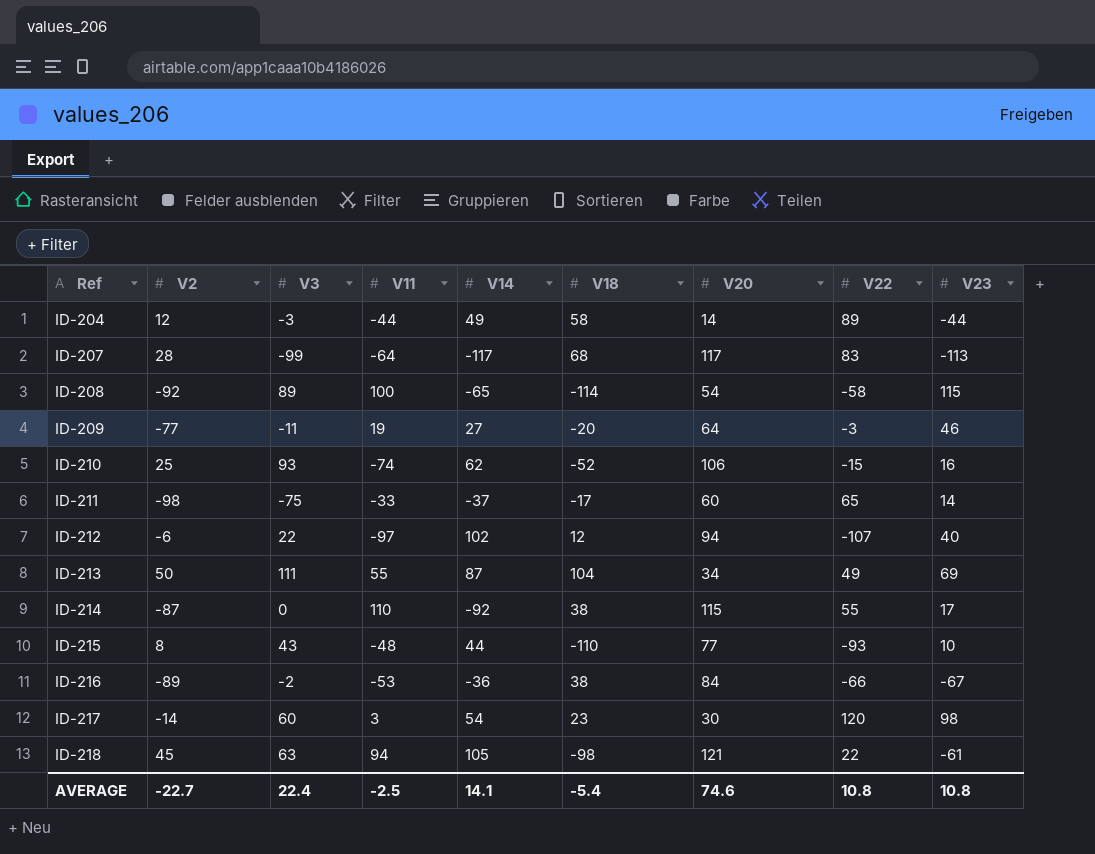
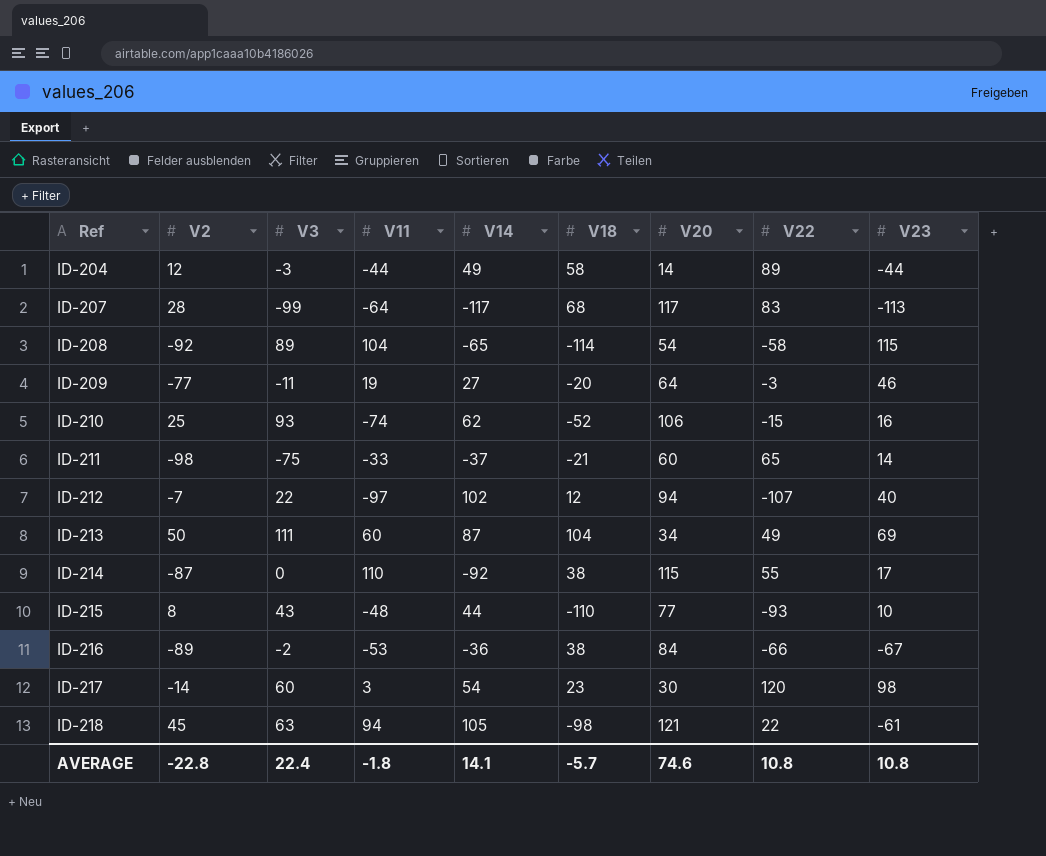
ID-208 | V11: 100 -> 104
ID-211 | V18: -17 -> -21
ID-212 | V2: -6 -> -7
ID-213 | V11: 55 -> 60
AVERAGE | V2: -22.7 -> -22.8
AVERAGE | V11: -2.5 -> -1.8
AVERAGE | V18: -5.4 -> -5.7

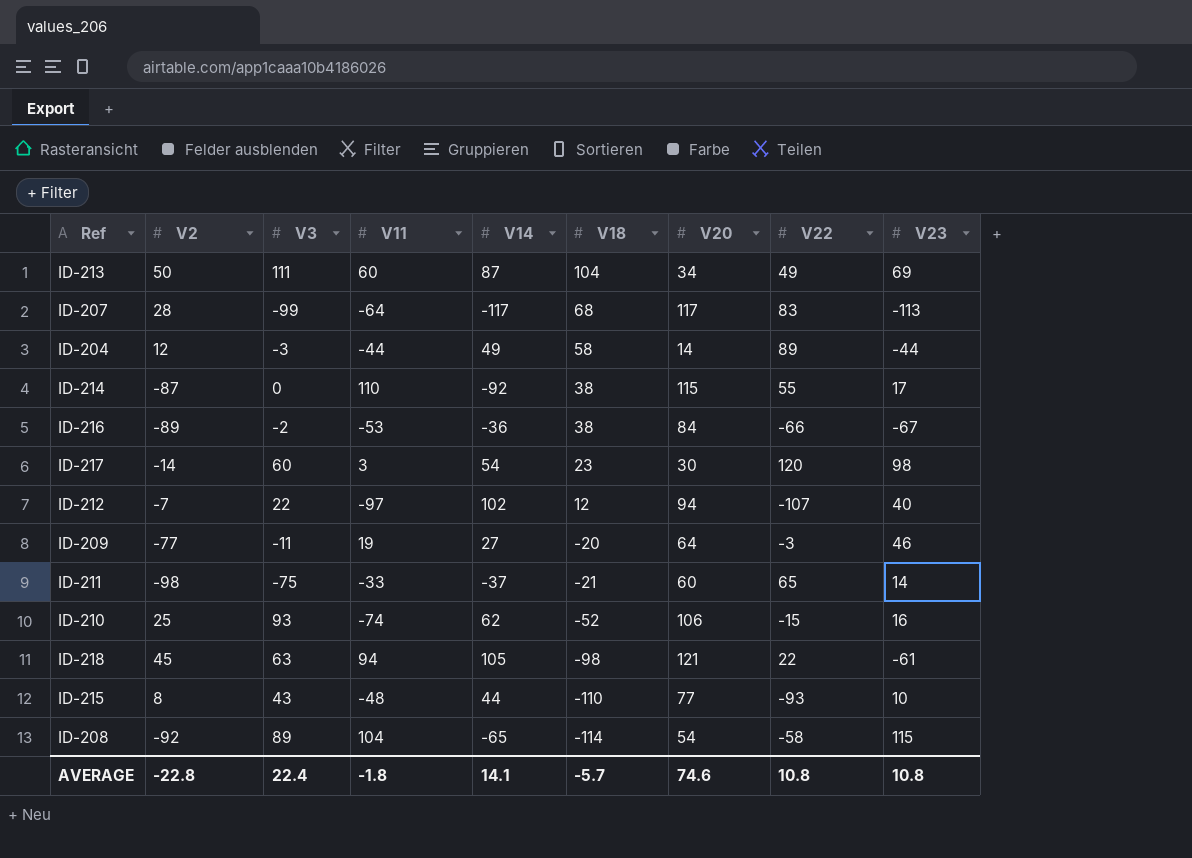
row order: Ref ascending -> V18 descending

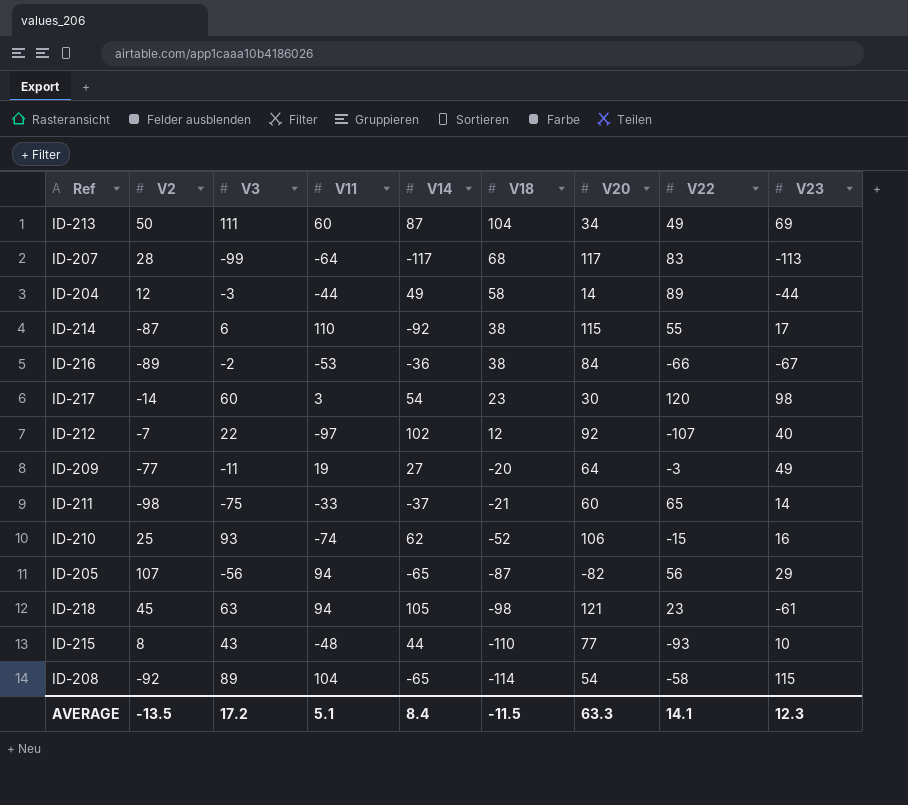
ID-214 | V3: 0 -> 6
ID-212 | V20: 94 -> 92
ID-209 | V23: 46 -> 49
row ID-205: none -> 107 | -56 | 94 | -65 | -87 | -82 | 56 | 29
ID-218 | V22: 22 -> 23
AVERAGE | V2: -22.8 -> -13.5
AVERAGE | V3: 22.4 -> 17.2
AVERAGE | V11: -1.8 -> 5.1
AVERAGE | V14: 14.1 -> 8.4
AVERAGE | V18: -5.7 -> -11.5
AVERAGE | V20: 74.6 -> 63.3
AVERAGE | V22: 10.8 -> 14.1
AVERAGE | V23: 10.8 -> 12.3

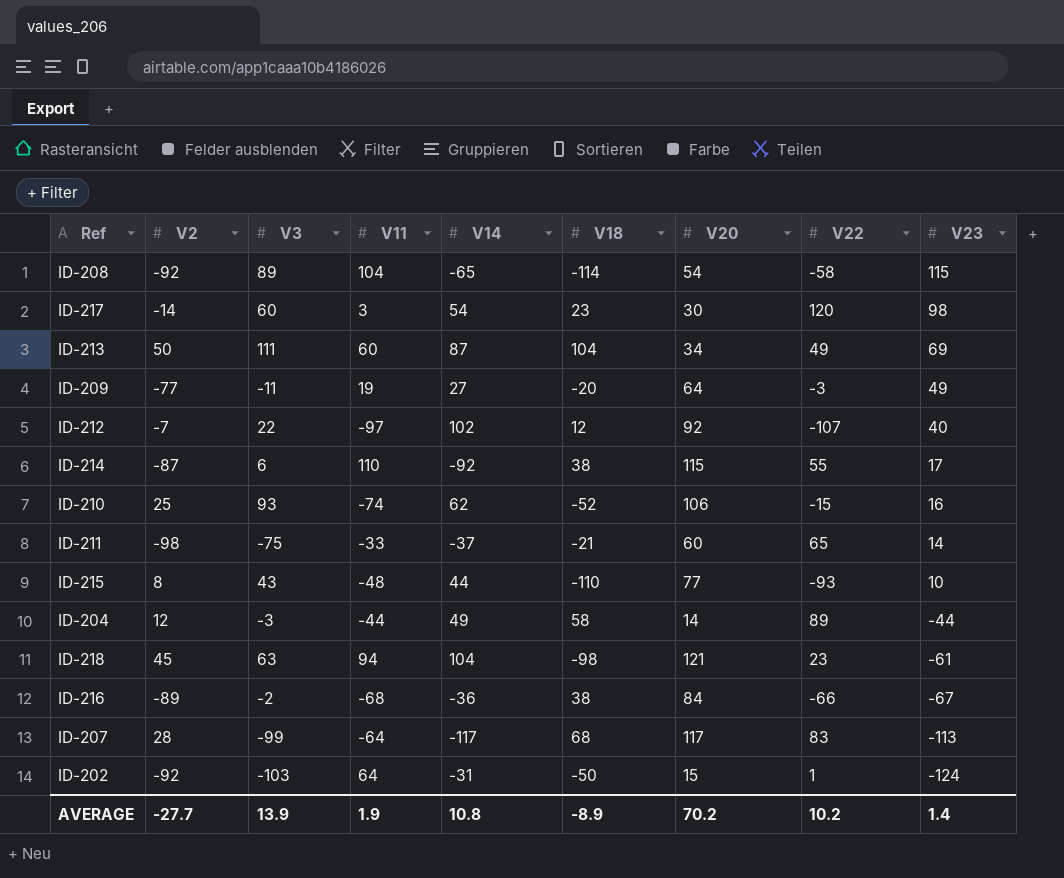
row order: V18 descending -> V23 descending
row ID-205: 107 | -56 | 94 | -65 | -87 | -82 | 56 | 29 -> none
ID-218 | V14: 105 -> 104
ID-216 | V11: -53 -> -68
row ID-202: none -> -92 | -103 | 64 | -31 | -50 | 15 | 1 | -124
AVERAGE | V2: -13.5 -> -27.7
AVERAGE | V3: 17.2 -> 13.9
AVERAGE | V11: 5.1 -> 1.9
AVERAGE | V14: 8.4 -> 10.8
AVERAGE | V18: -11.5 -> -8.9
AVERAGE | V20: 63.3 -> 70.2
AVERAGE | V22: 14.1 -> 10.2
AVERAGE | V23: 12.3 -> 1.4

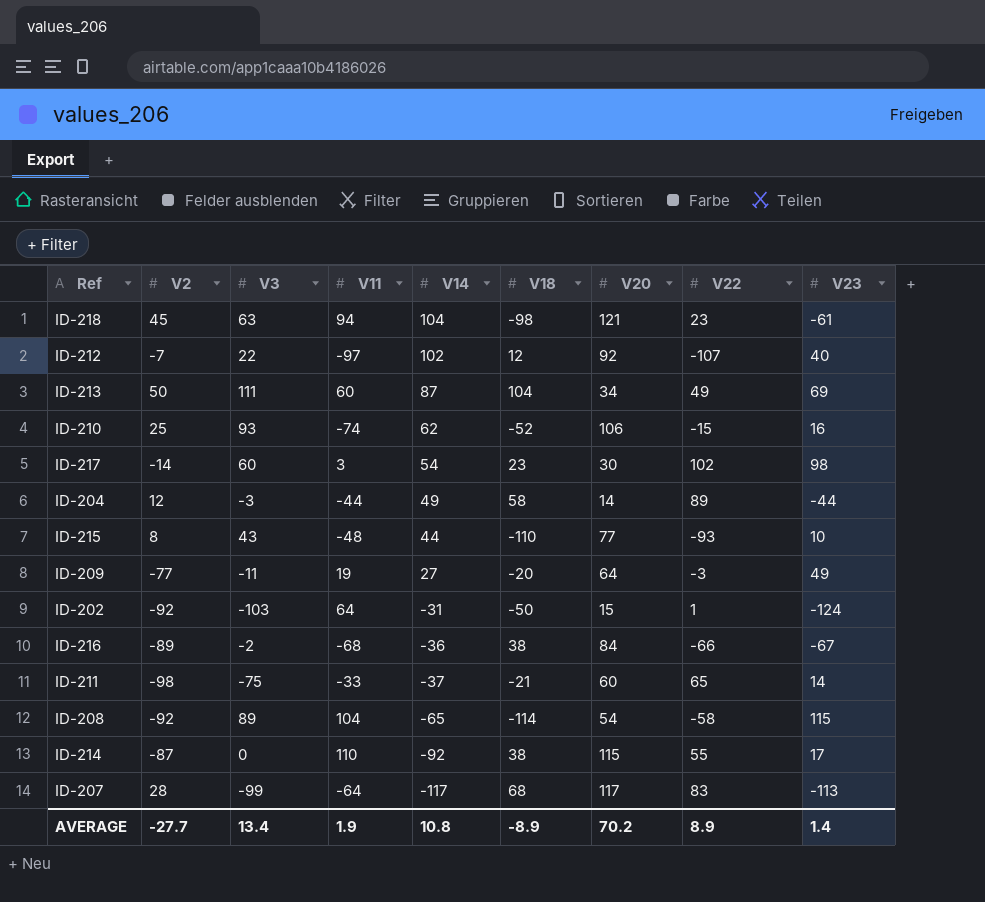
row order: V23 descending -> V14 descending
ID-217 | V22: 120 -> 102
ID-214 | V3: 6 -> 0
AVERAGE | V3: 13.9 -> 13.4
AVERAGE | V22: 10.2 -> 8.9

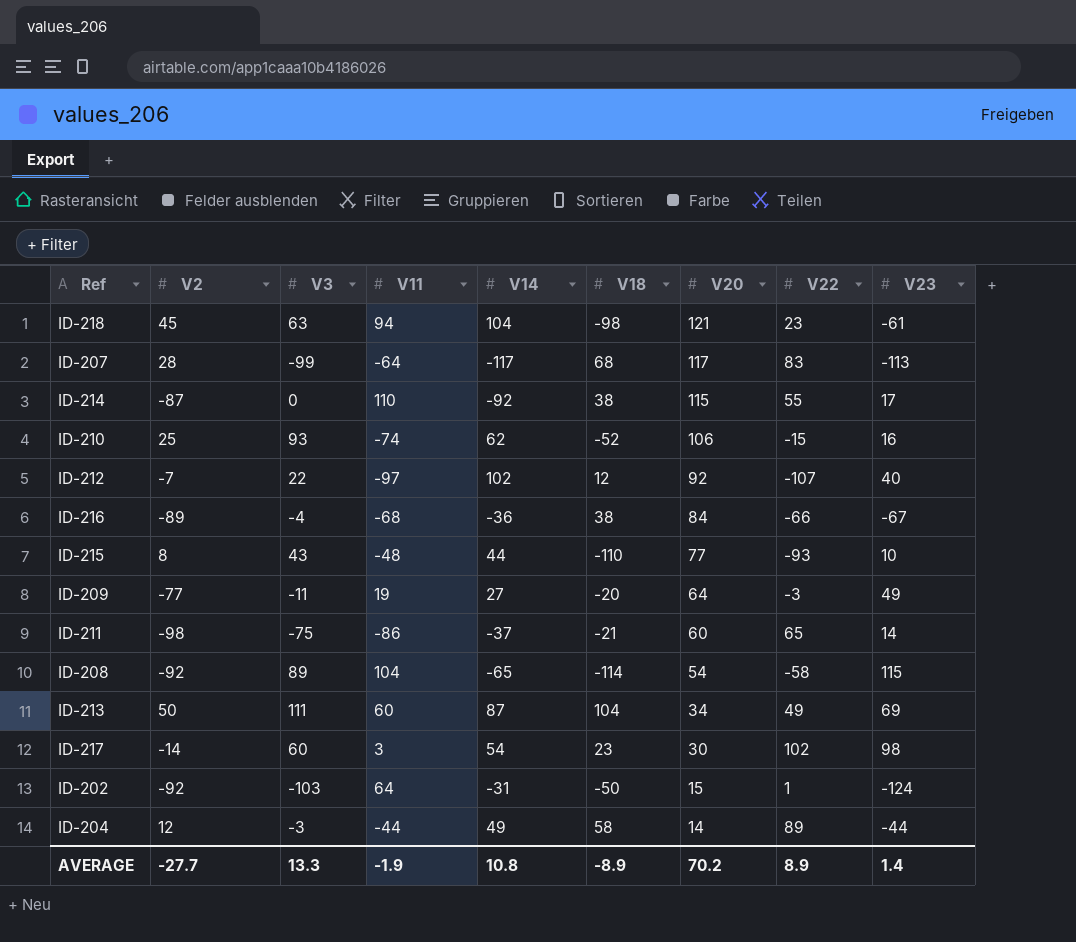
row order: V14 descending -> V20 descending
ID-216 | V3: -2 -> -4
ID-211 | V11: -33 -> -86
AVERAGE | V3: 13.4 -> 13.3
AVERAGE | V11: 1.9 -> -1.9

